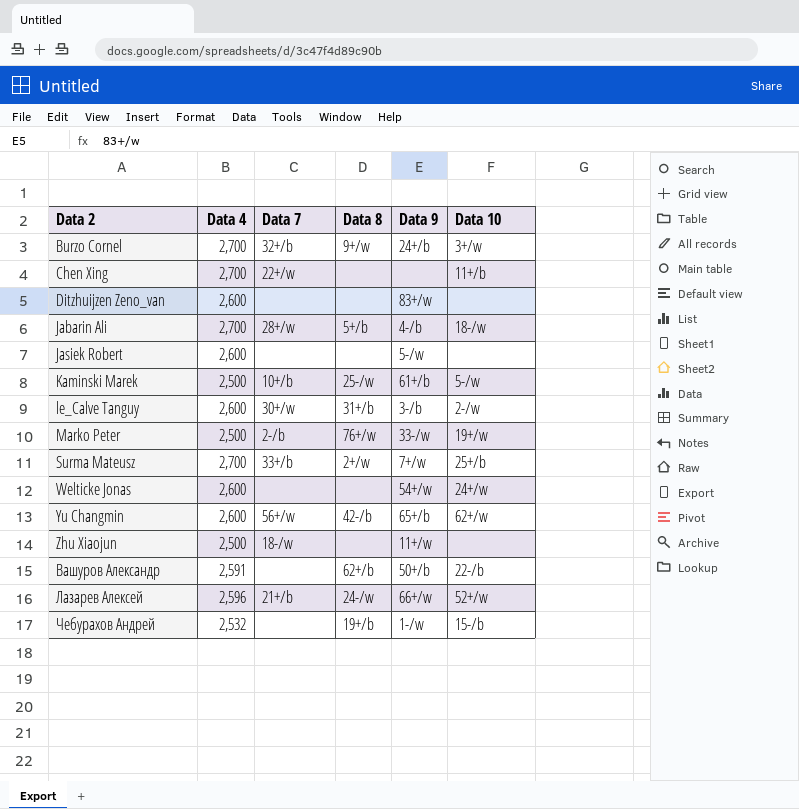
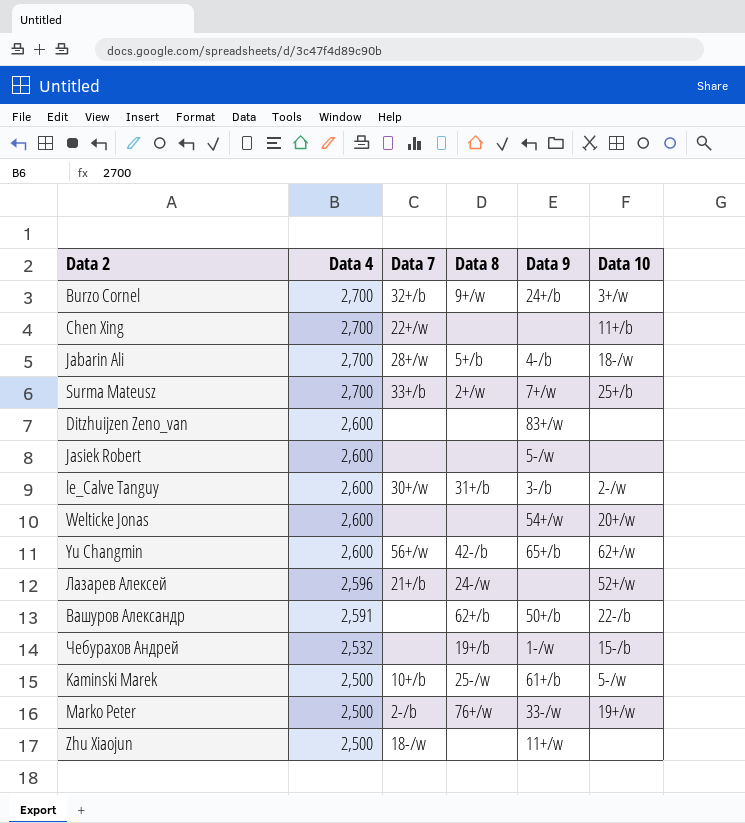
row order: Data 2 ascending -> Data 4 descending
Welticke Jonas | Data 10: 24+/w -> 20+/w
Лазарев Алексей | Data 9: 66+/w -> none

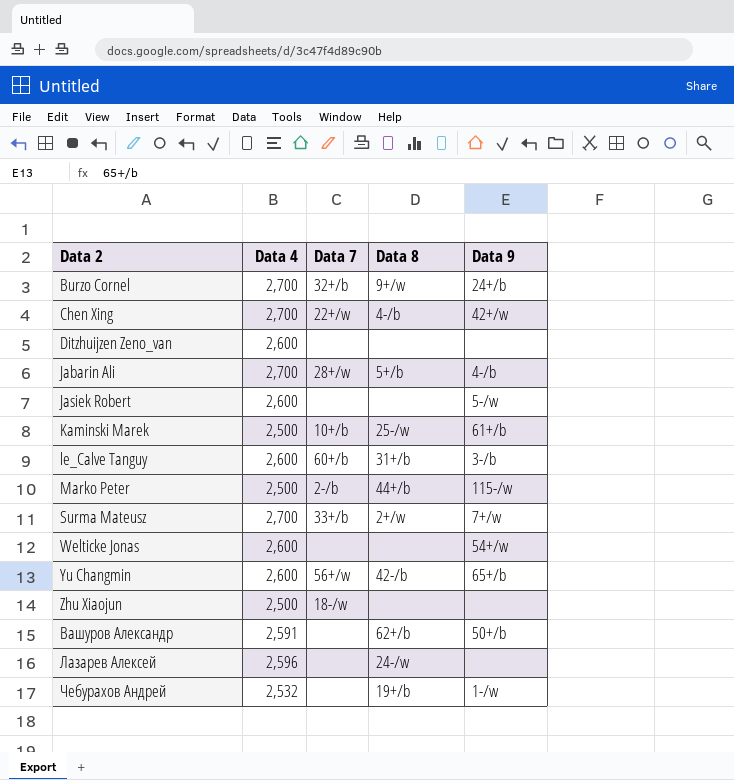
row order: Data 4 descending -> Data 2 ascending
column Data 10 | position: 6 -> none
Chen Xing | Data 8: none -> 4-/b
Chen Xing | Data 9: none -> 42+/w
Ditzhuijzen Zeno_van | Data 9: 83+/w -> none
le_Calve Tanguy | Data 7: 30+/w -> 60+/b
Marko Peter | Data 8: 76+/w -> 44+/b
Marko Peter | Data 9: 33-/w -> 115-/w
Zhu Xiaojun | Data 9: 11+/w -> none
Лазарев Алексей | Data 7: 21+/b -> none

